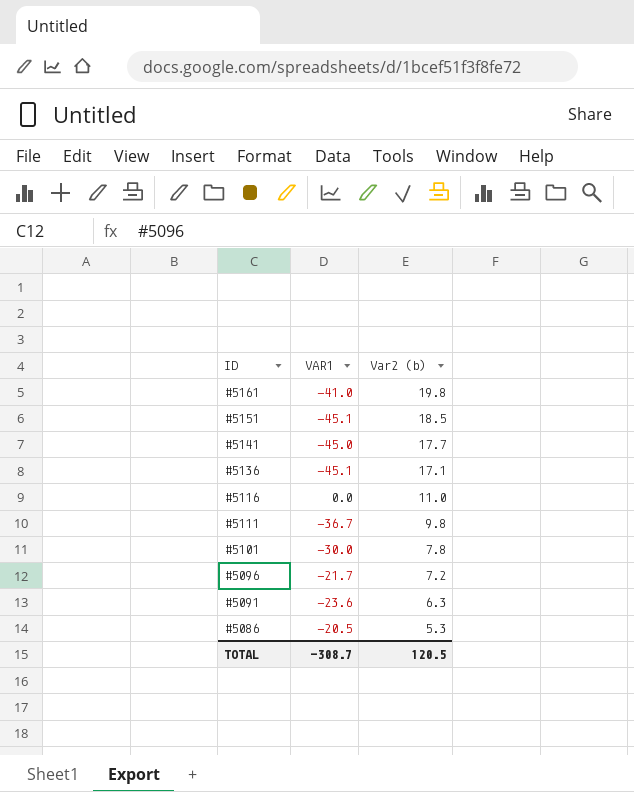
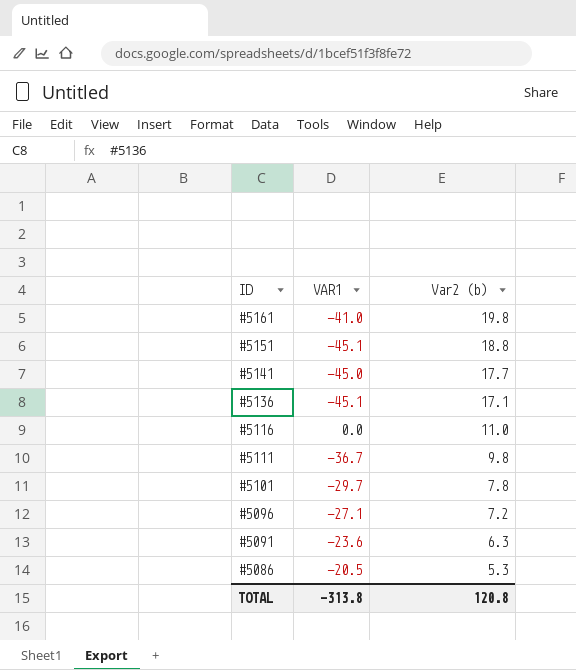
#5151 | Var2 (b): 18.5 -> 18.8
#5101 | VAR1: -30.0 -> -29.7
#5096 | VAR1: -21.7 -> -27.1
TOTAL | VAR1: -308.7 -> -313.8
TOTAL | Var2 (b): 120.5 -> 120.8

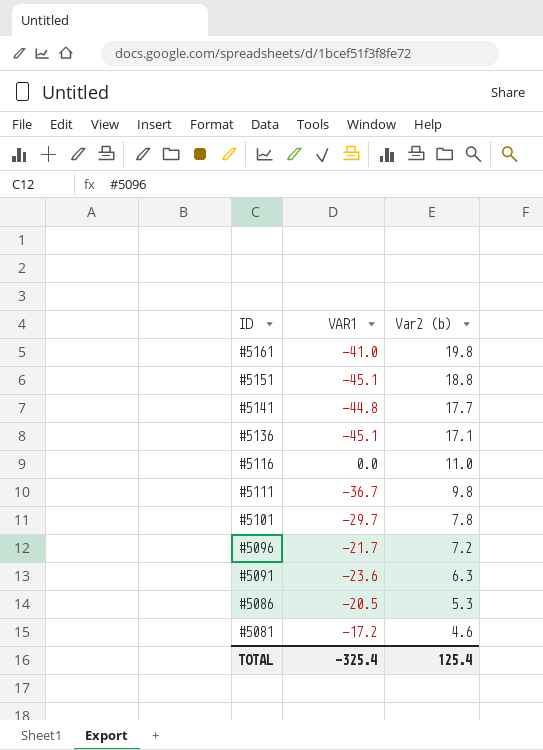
#5141 | VAR1: -45.0 -> -44.8
#5096 | VAR1: -27.1 -> -21.7
row #5081: none -> -17.2 | 4.6
TOTAL | VAR1: -313.8 -> -325.4
TOTAL | Var2 (b): 120.8 -> 125.4

